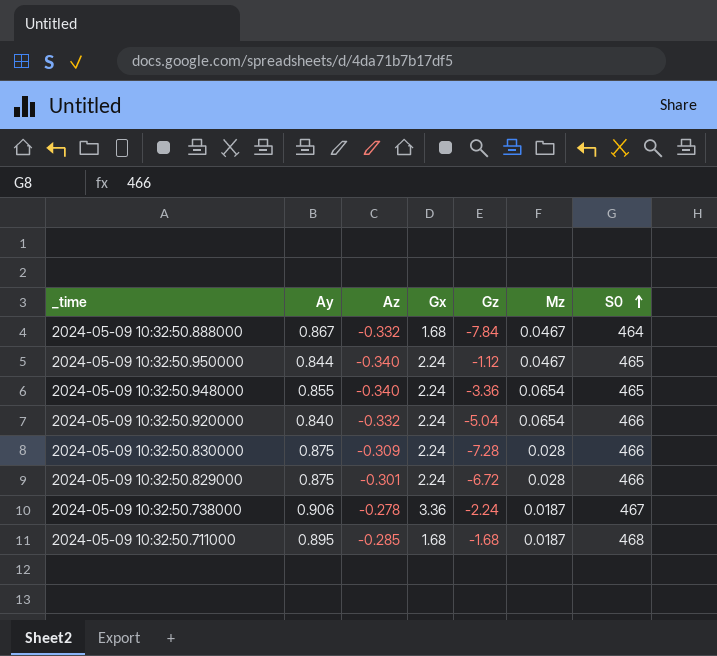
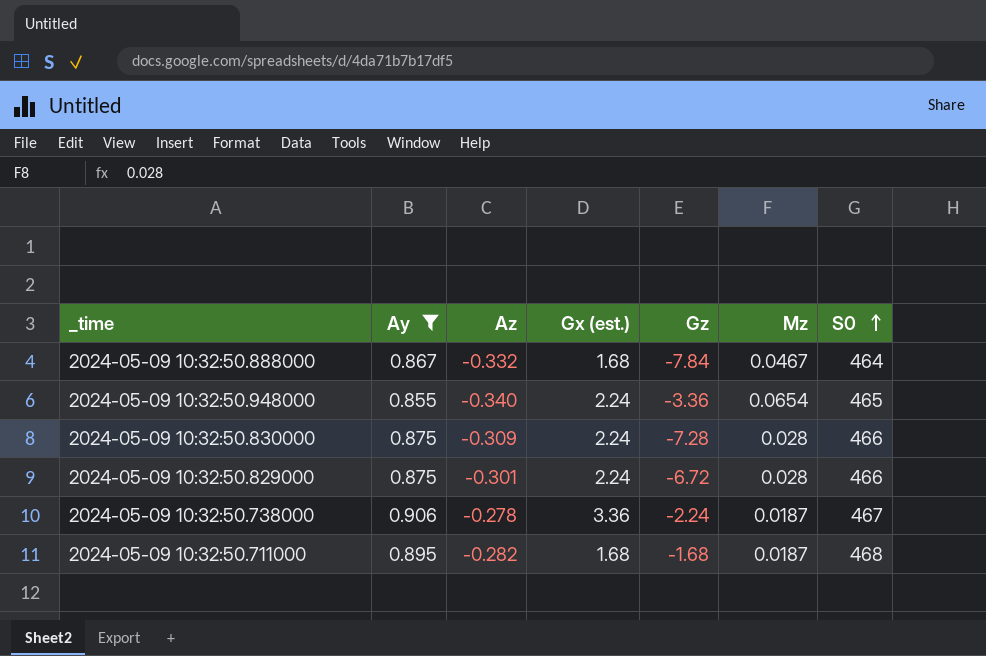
filter: none -> Ay >= 0.855
column name: Gx -> Gx (est.)
2024-05-09 10:32:50.711000 | Az: -0.285 -> -0.282

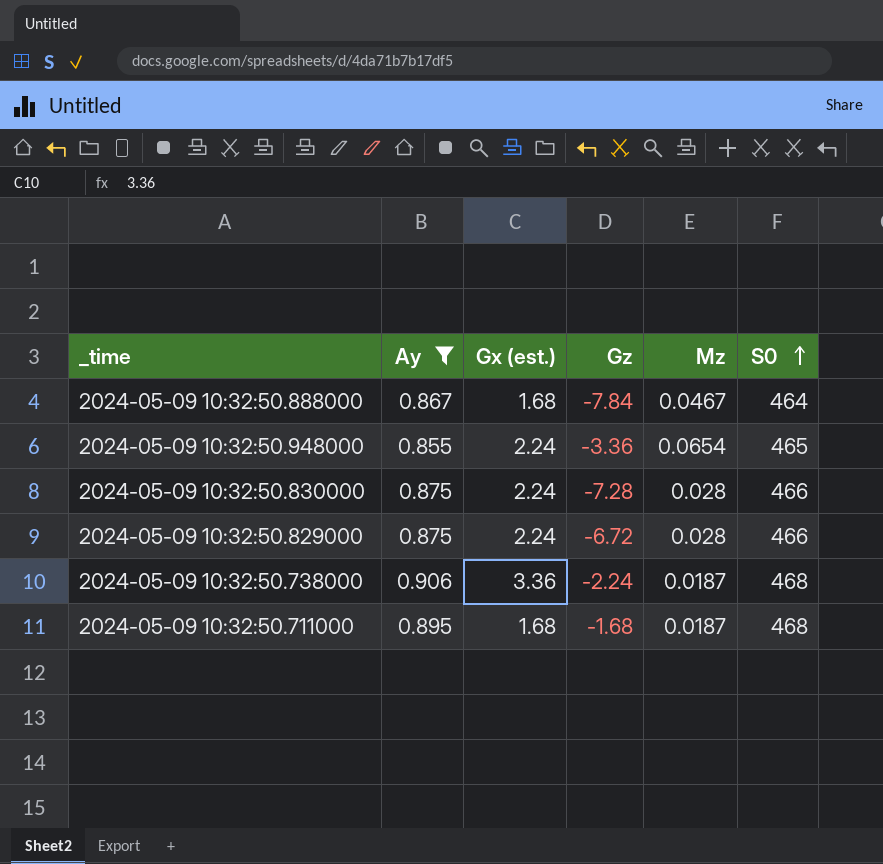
column Az | position: 3 -> none
2024-05-09 10:32:50.738000 | S0: 467 -> 468

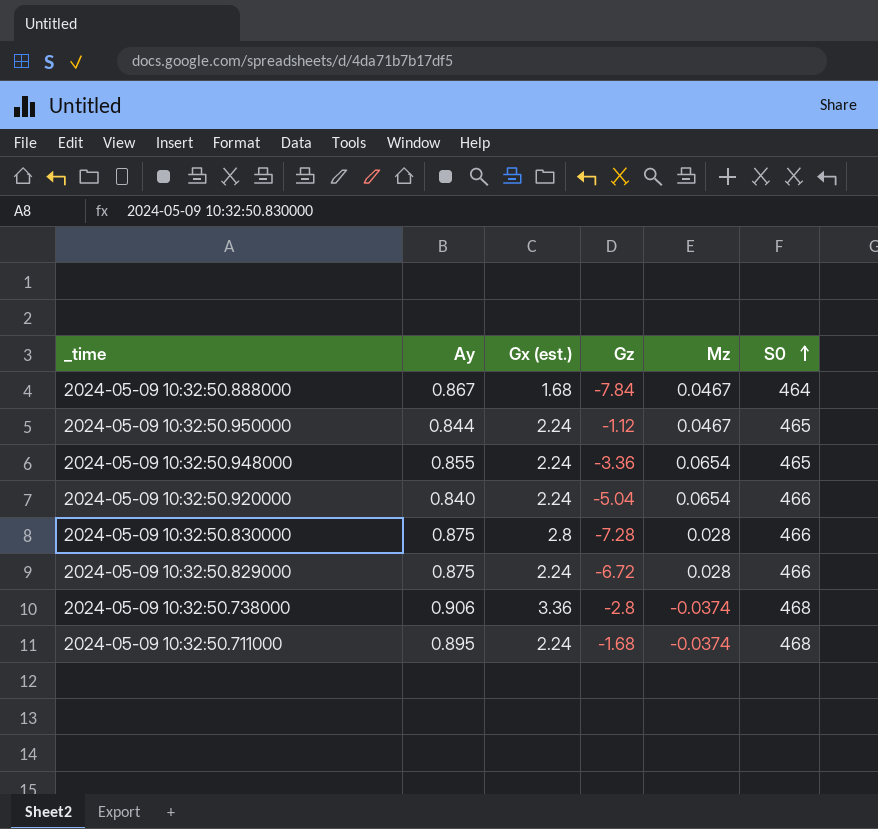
filter: Ay >= 0.855 -> none
2024-05-09 10:32:50.830000 | Gx (est.): 2.24 -> 2.8
2024-05-09 10:32:50.738000 | Gz: -2.24 -> -2.8
2024-05-09 10:32:50.738000 | Mz: 0.0187 -> -0.0374
2024-05-09 10:32:50.711000 | Gx (est.): 1.68 -> 2.24
2024-05-09 10:32:50.711000 | Mz: 0.0187 -> -0.0374

